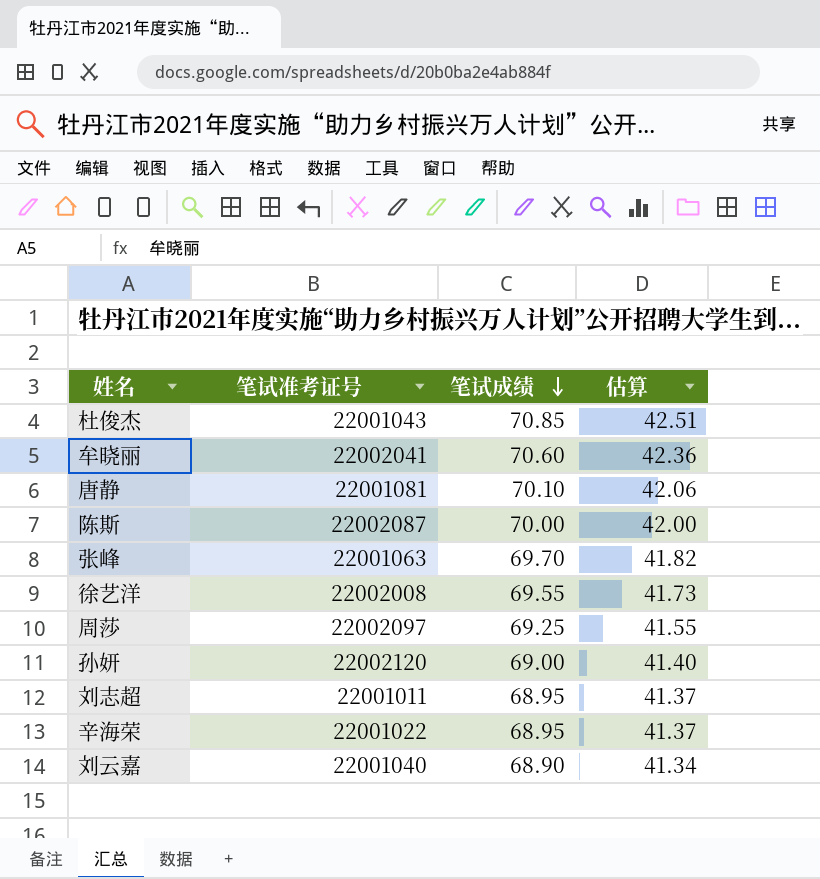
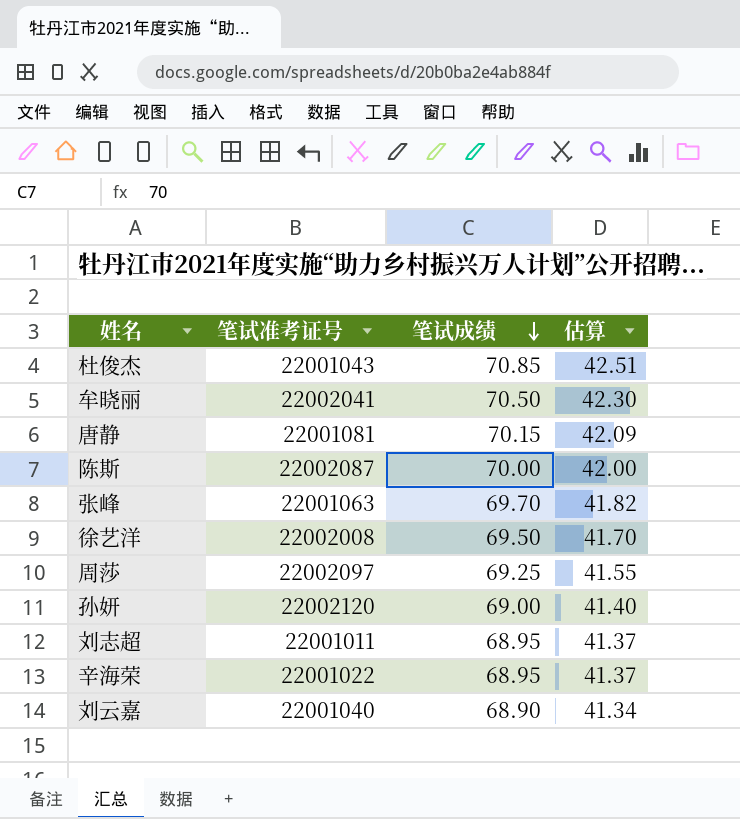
牟晓丽 | 笔试成绩: 70.60 -> 70.50
牟晓丽 | 估算: 42.36 -> 42.30
唐静 | 笔试成绩: 70.10 -> 70.15
唐静 | 估算: 42.06 -> 42.09
徐艺洋 | 笔试成绩: 69.55 -> 69.50
徐艺洋 | 估算: 41.73 -> 41.70

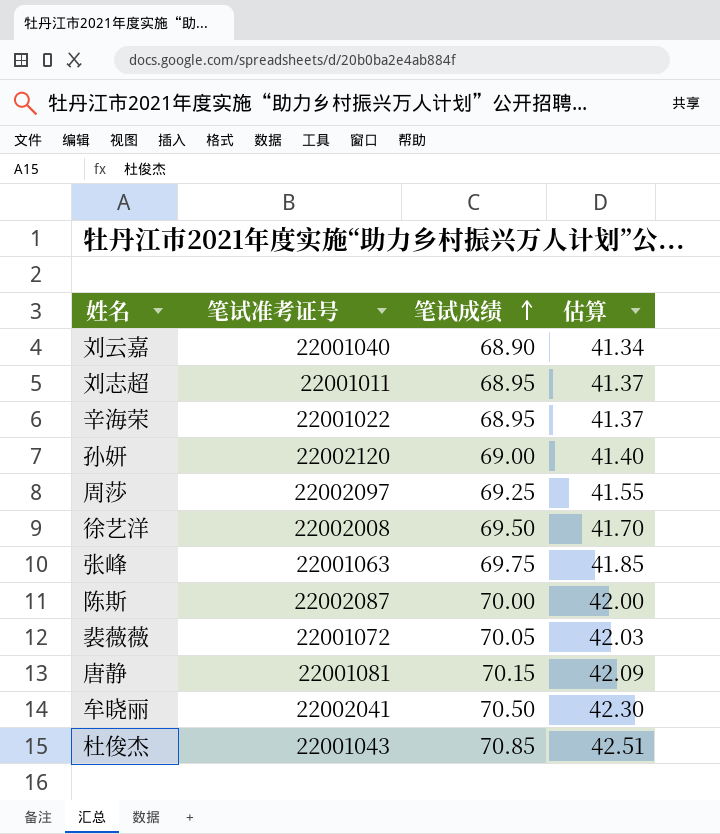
row order: 笔试成绩 descending -> 笔试成绩 ascending
张峰 | 笔试成绩: 69.70 -> 69.75
张峰 | 估算: 41.82 -> 41.85
row 裴薇薇: none -> 22001072 | 70.05 | 42.03

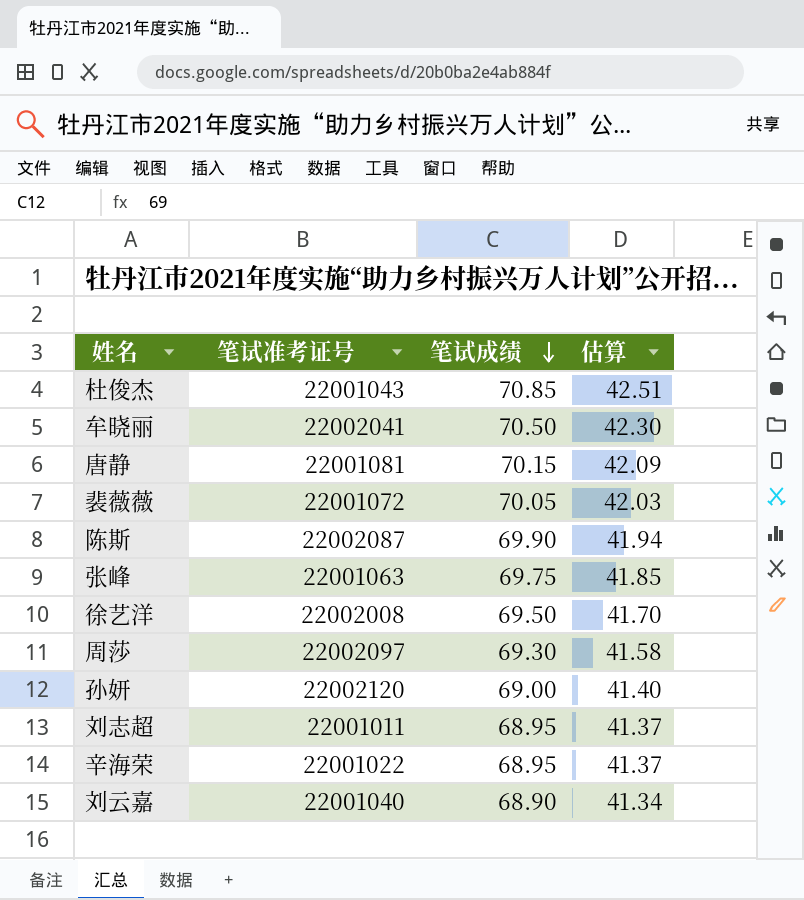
row order: 笔试成绩 ascending -> 笔试成绩 descending
陈斯 | 笔试成绩: 70.00 -> 69.90
陈斯 | 估算: 42.00 -> 41.94
周莎 | 笔试成绩: 69.25 -> 69.30
周莎 | 估算: 41.55 -> 41.58

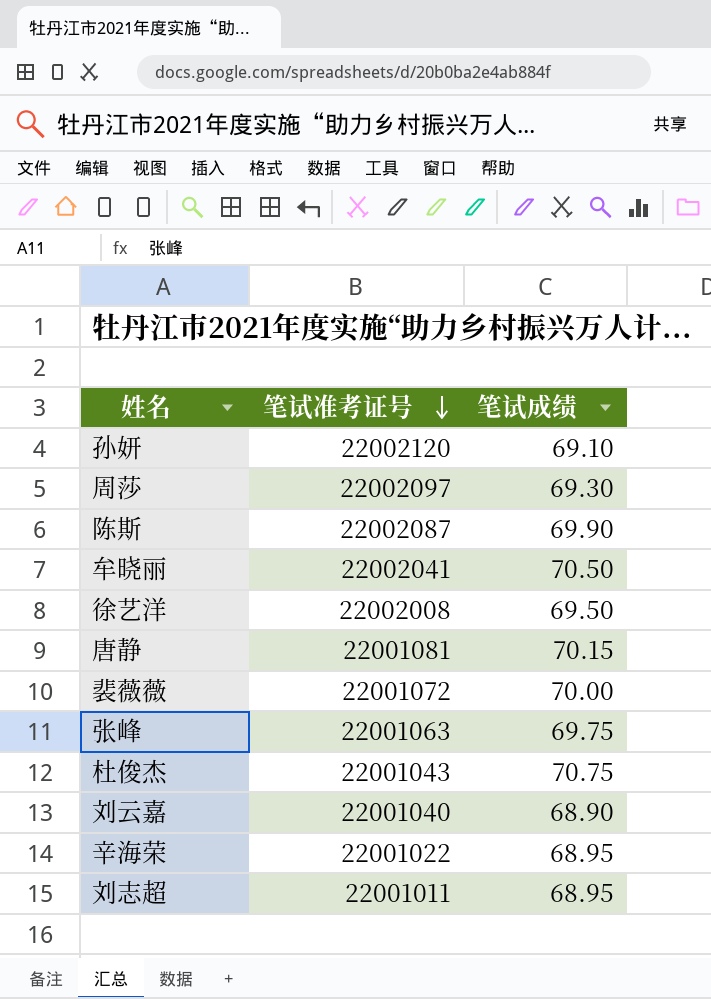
row order: 笔试成绩 descending -> 笔试准考证号 descending
column 估算 | formula: [笔试成绩] * 0.6 -> none
孙妍 | 笔试成绩: 69.00 -> 69.10
裴薇薇 | 笔试成绩: 70.05 -> 70.00
杜俊杰 | 笔试成绩: 70.85 -> 70.75

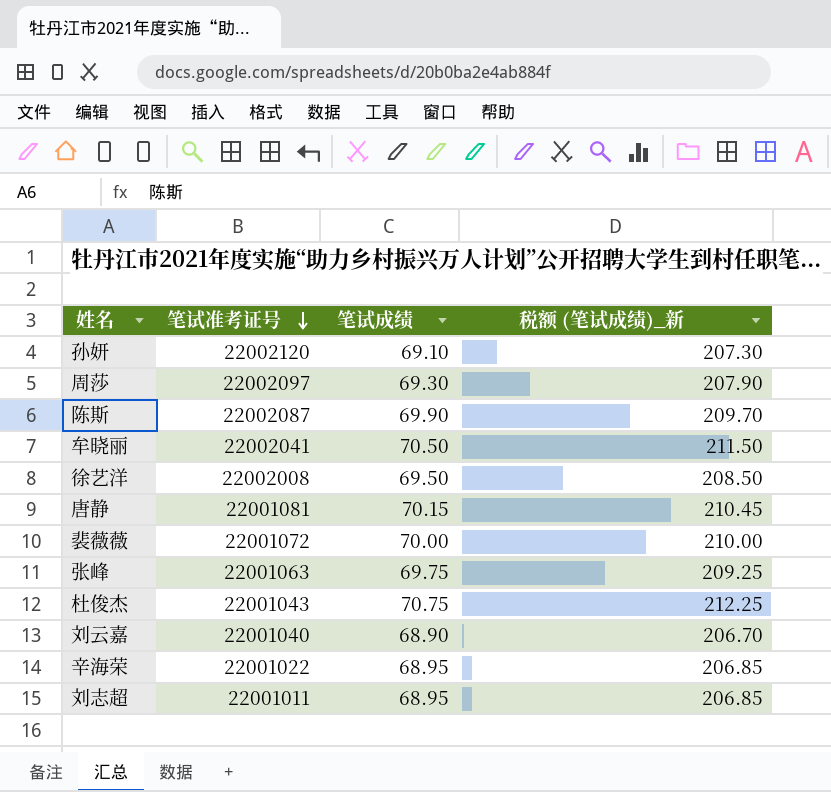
column 税额 (笔试成绩)_新 | formula: none -> [笔试成绩] * 3

